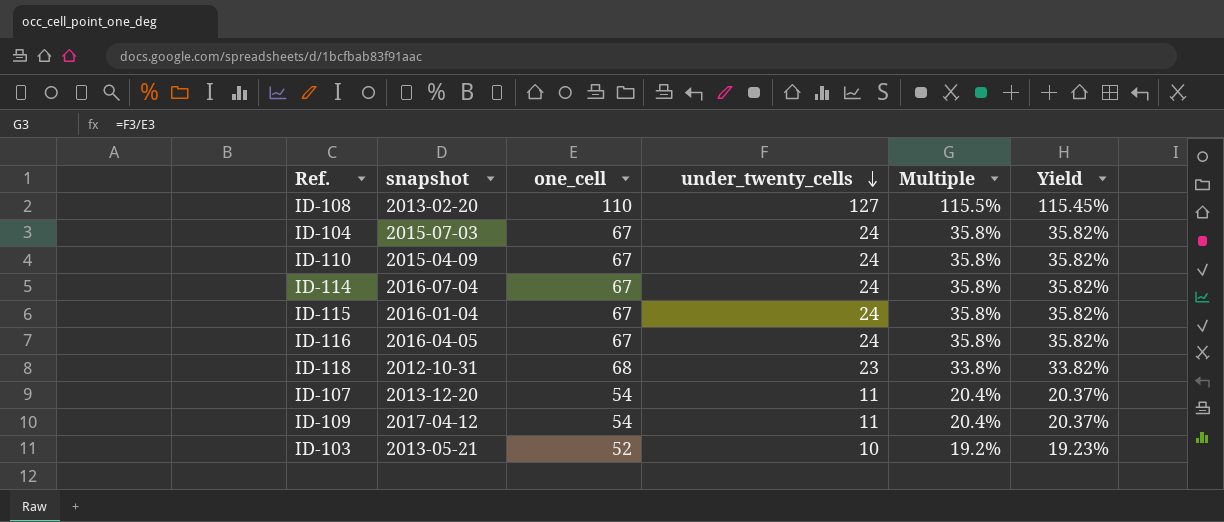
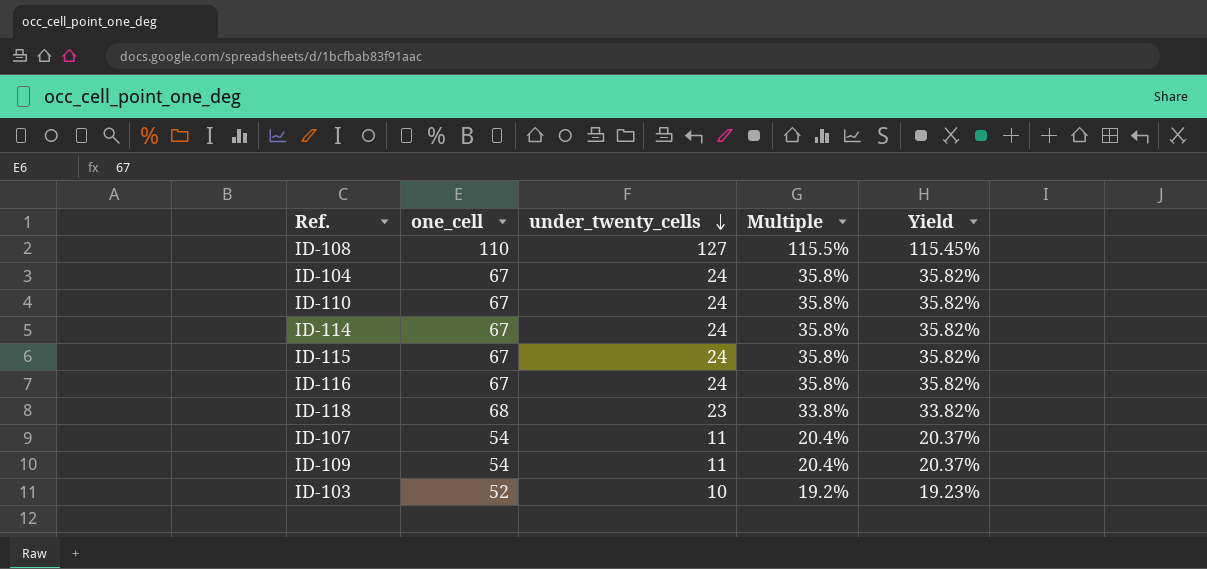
column snapshot | position: 2 -> none

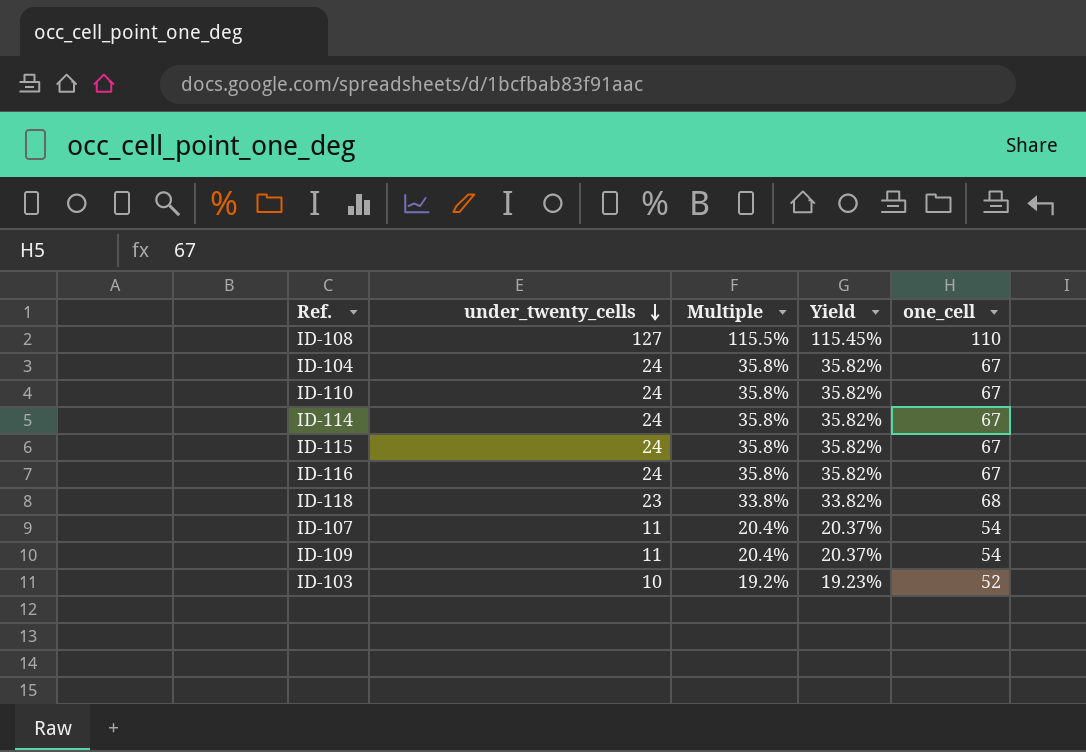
column one_cell | position: 2 -> 5

